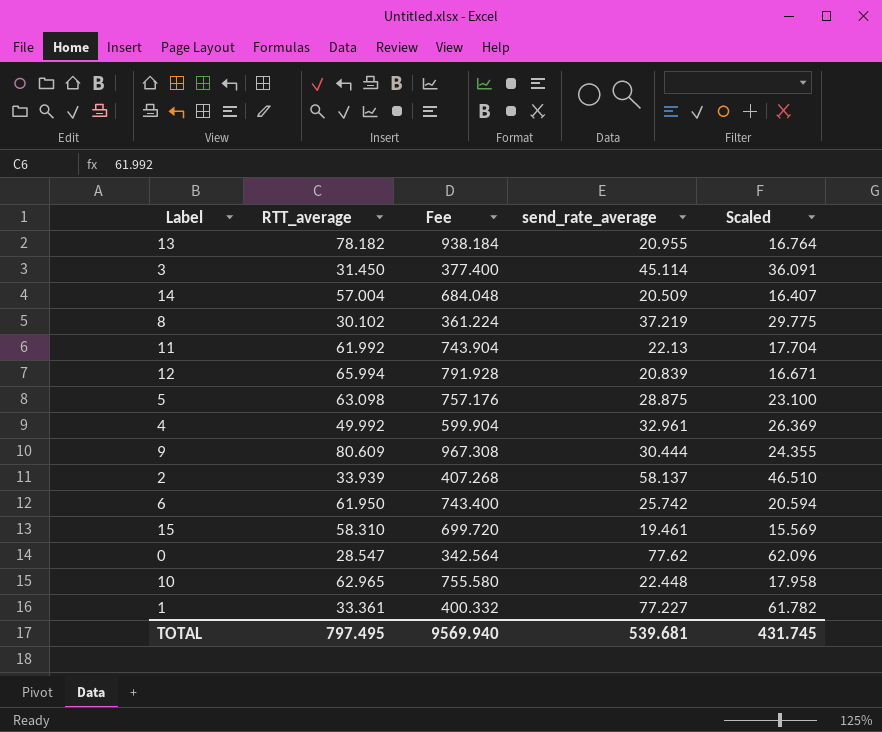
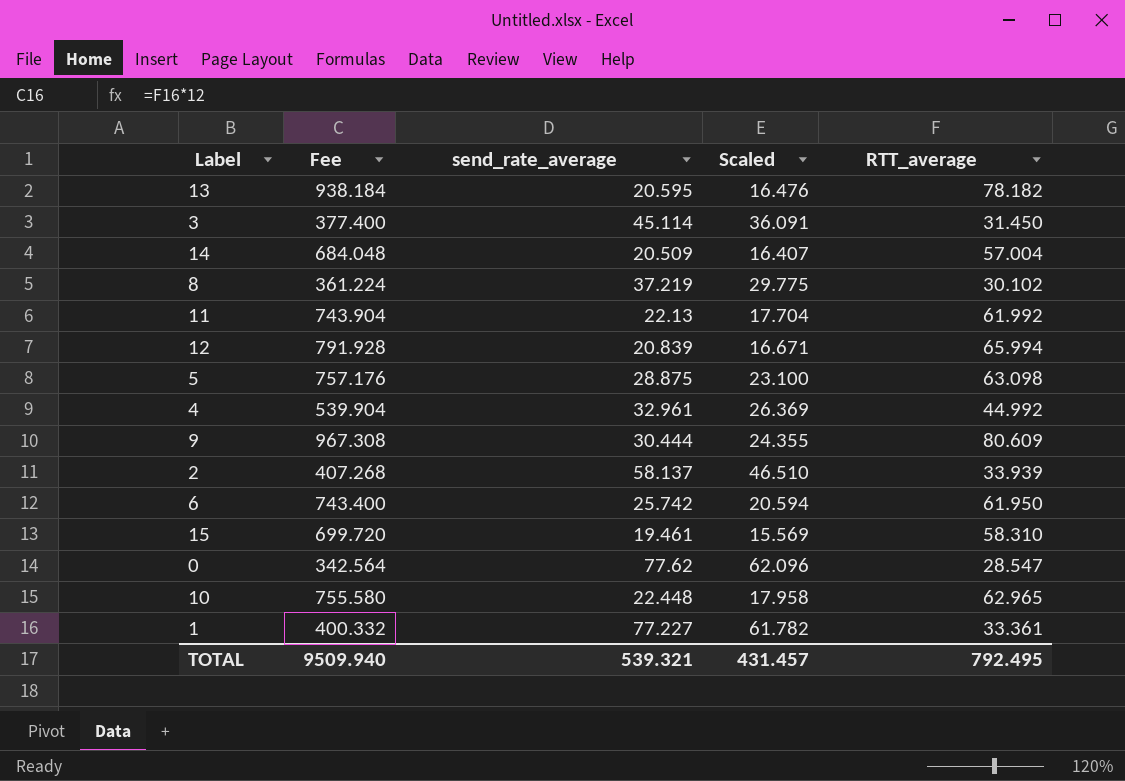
column RTT_average | position: 2 -> 5
13 | send_rate_average: 20.955 -> 20.595
13 | Scaled: 16.764 -> 16.476
4 | Fee: 599.904 -> 539.904
4 | RTT_average: 49.992 -> 44.992
TOTAL | Fee: 9569.940 -> 9509.940
TOTAL | send_rate_average: 539.681 -> 539.321
TOTAL | Scaled: 431.745 -> 431.457
TOTAL | RTT_average: 797.495 -> 792.495

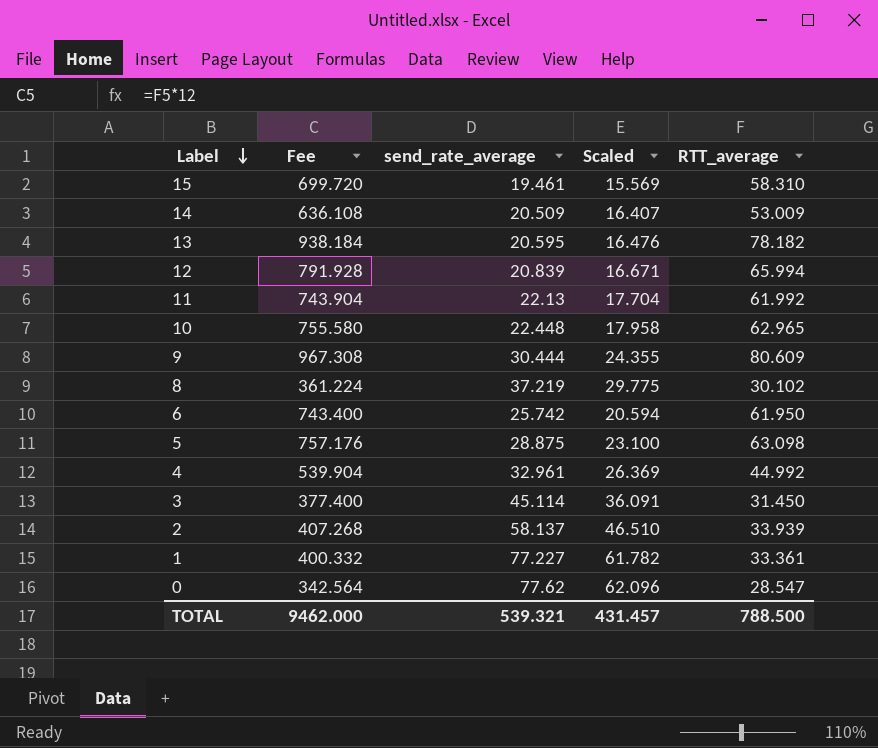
row order: none -> Label descending
14 | Fee: 684.048 -> 636.108
14 | RTT_average: 57.004 -> 53.009
TOTAL | Fee: 9509.940 -> 9462.000
TOTAL | RTT_average: 792.495 -> 788.500

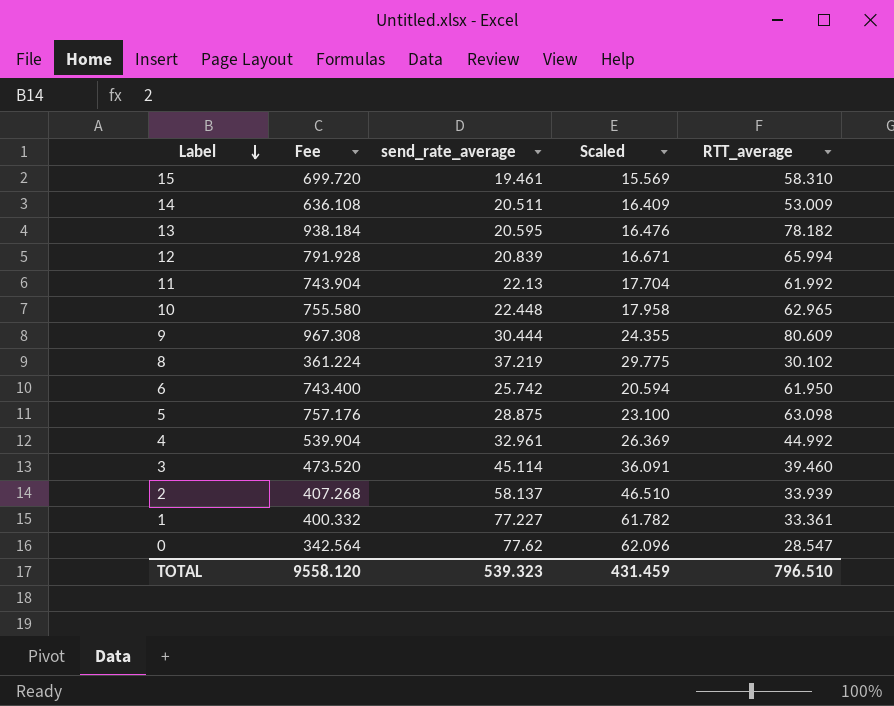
14 | send_rate_average: 20.509 -> 20.511
14 | Scaled: 16.407 -> 16.409
3 | Fee: 377.400 -> 473.520
3 | RTT_average: 31.450 -> 39.460
TOTAL | Fee: 9462.000 -> 9558.120
TOTAL | send_rate_average: 539.321 -> 539.323
TOTAL | Scaled: 431.457 -> 431.459
TOTAL | RTT_average: 788.500 -> 796.510

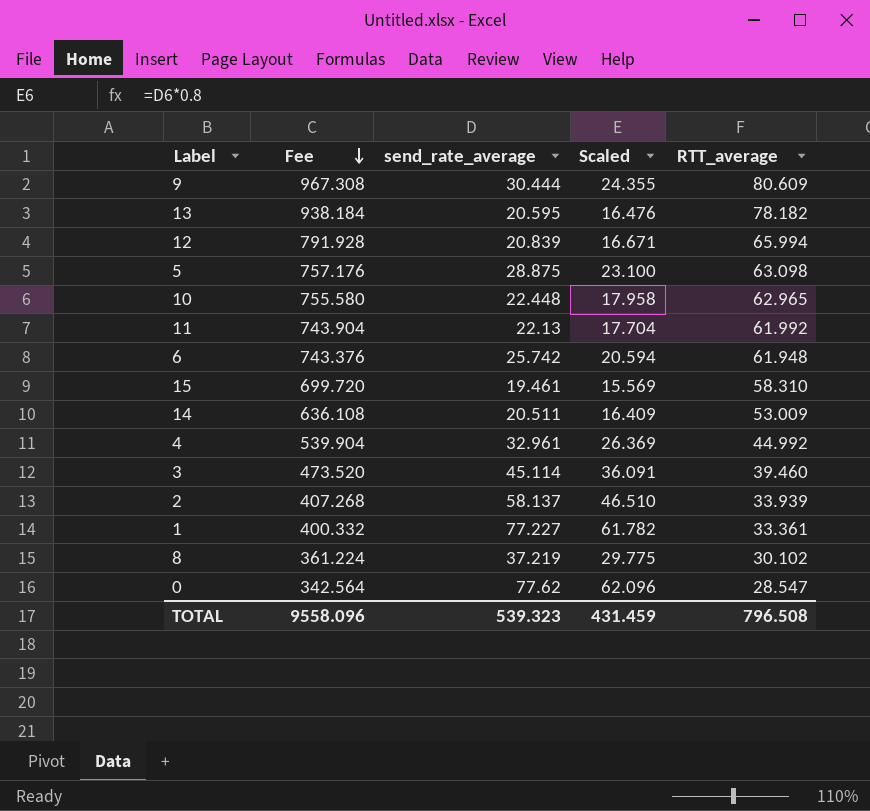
row order: Label descending -> Fee descending
6 | Fee: 743.400 -> 743.376
6 | RTT_average: 61.950 -> 61.948
TOTAL | Fee: 9558.120 -> 9558.096
TOTAL | RTT_average: 796.510 -> 796.508

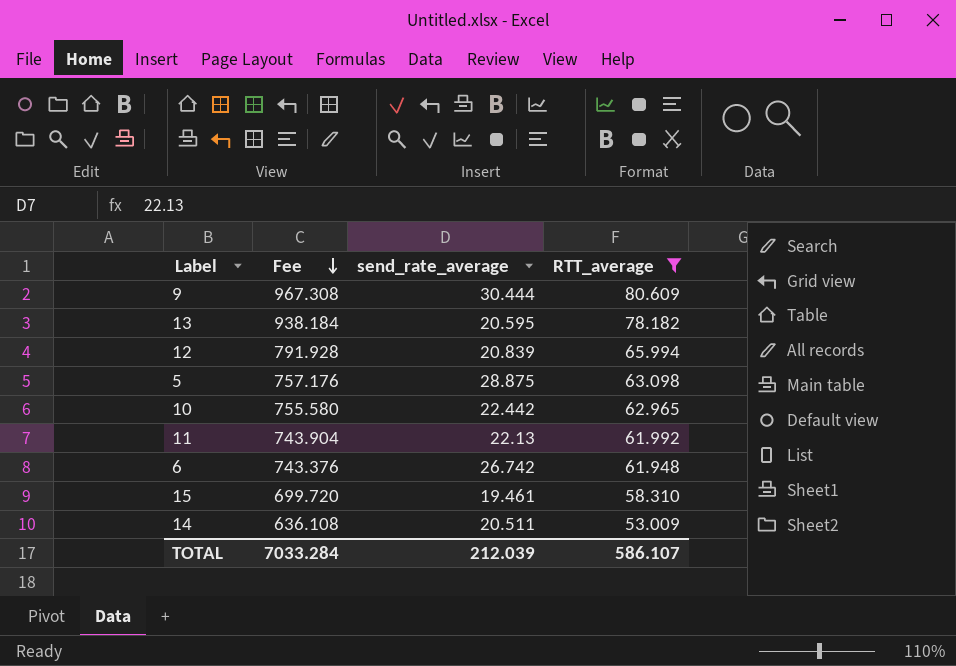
filter: none -> RTT_average >= 53.009
column Scaled | formula: [send_rate_average] * 0.8 -> none
10 | send_rate_average: 22.448 -> 22.442
6 | send_rate_average: 25.742 -> 26.742
TOTAL | Fee: 9558.096 -> 7033.284
TOTAL | send_rate_average: 539.323 -> 212.039
TOTAL | RTT_average: 796.508 -> 586.107

